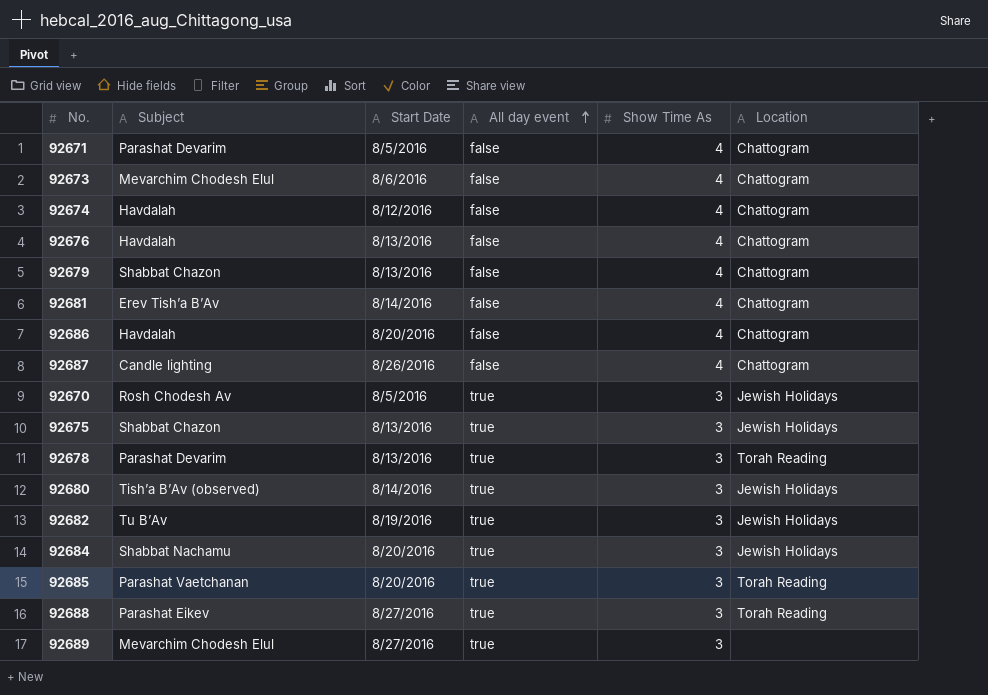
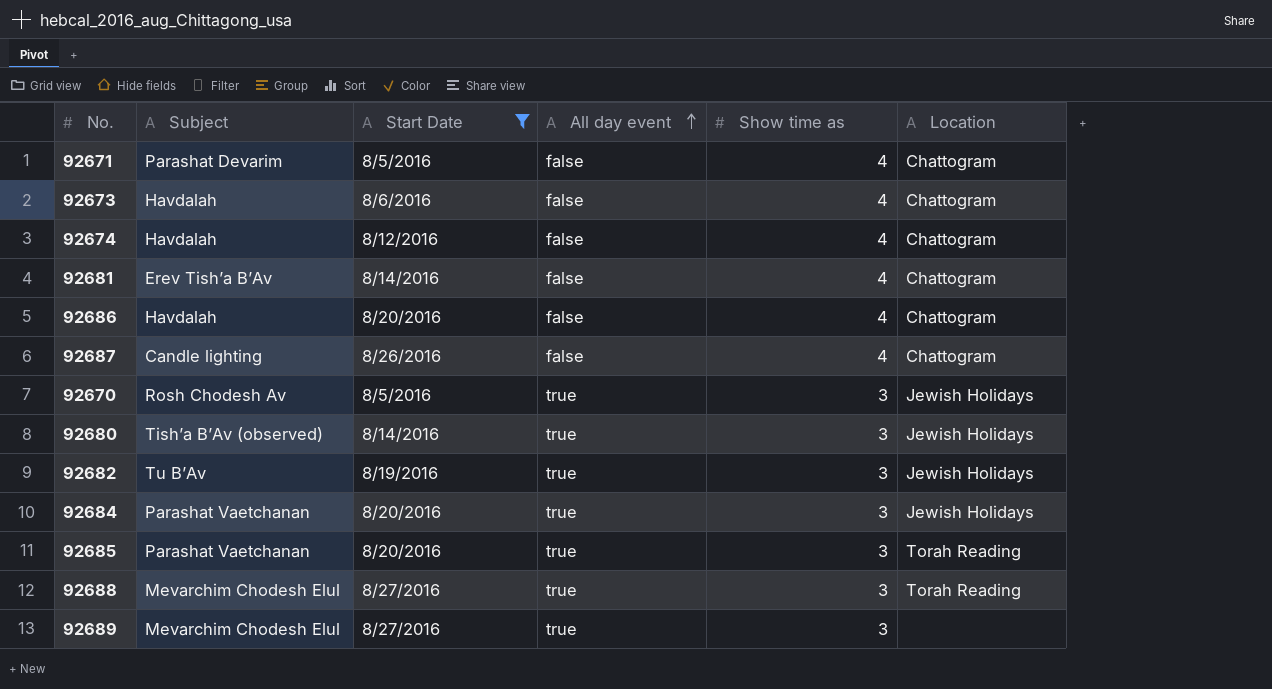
filter: none -> Start Date != 8/13/2016
column name: Show Time As -> Show time as
92673 | Subject: Mevarchim Chodesh Elul -> Havdalah
92684 | Subject: Shabbat Nachamu -> Parashat Vaetchanan
92688 | Subject: Parashat Eikev -> Mevarchim Chodesh Elul

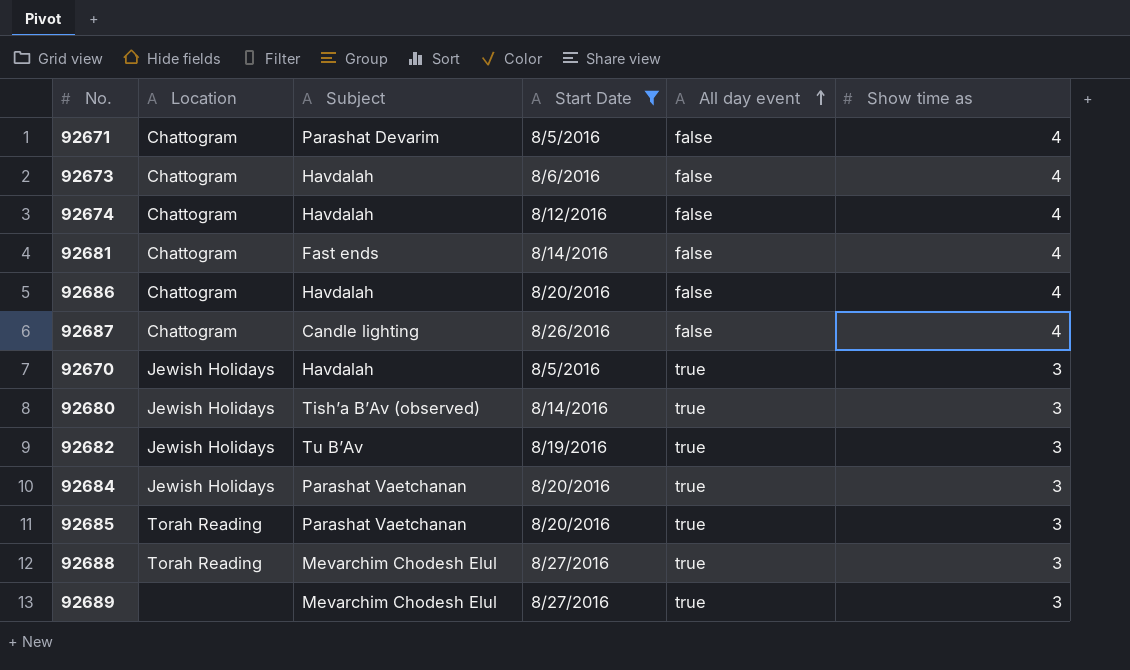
column Location | position: 6 -> 2
92681 | Subject: Erev Tish’a B’Av -> Fast ends
92670 | Subject: Rosh Chodesh Av -> Havdalah

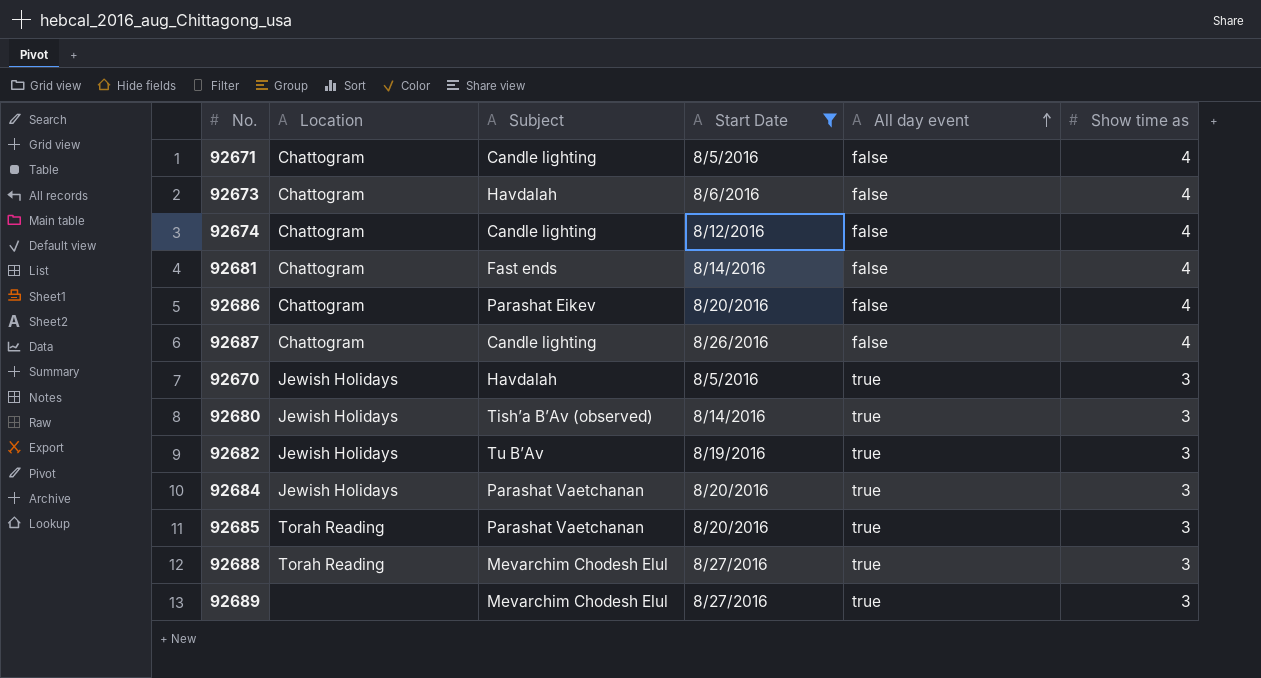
92671 | Subject: Parashat Devarim -> Candle lighting
92674 | Subject: Havdalah -> Candle lighting
92686 | Subject: Havdalah -> Parashat Eikev

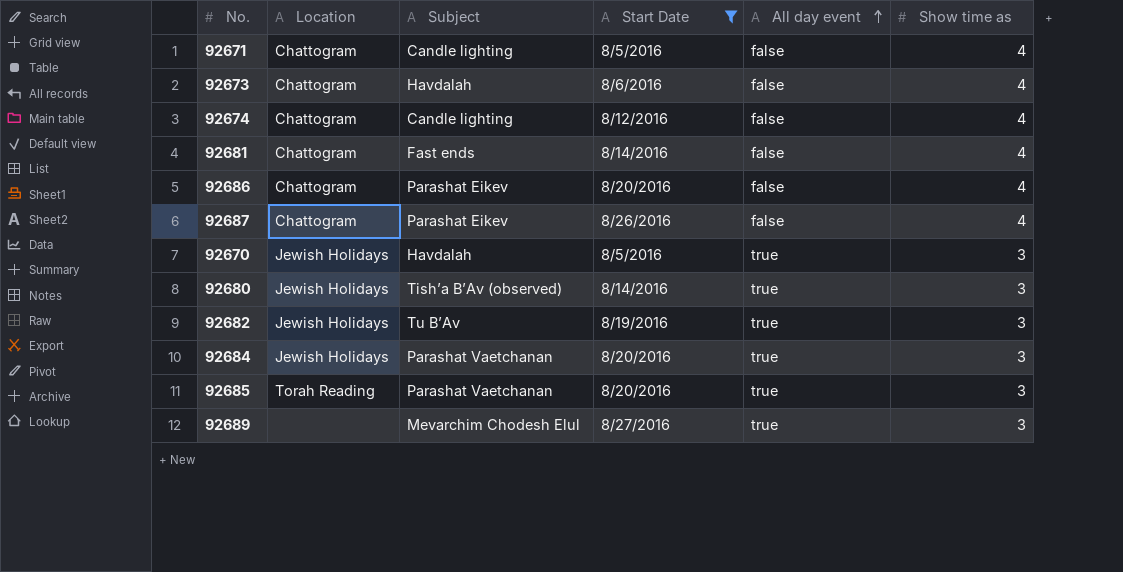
row 92688: Torah Reading | Mevarchim Chodesh Elul | 8/27/2016 | true | 3 -> none
92687 | Subject: Candle lighting -> Parashat Eikev

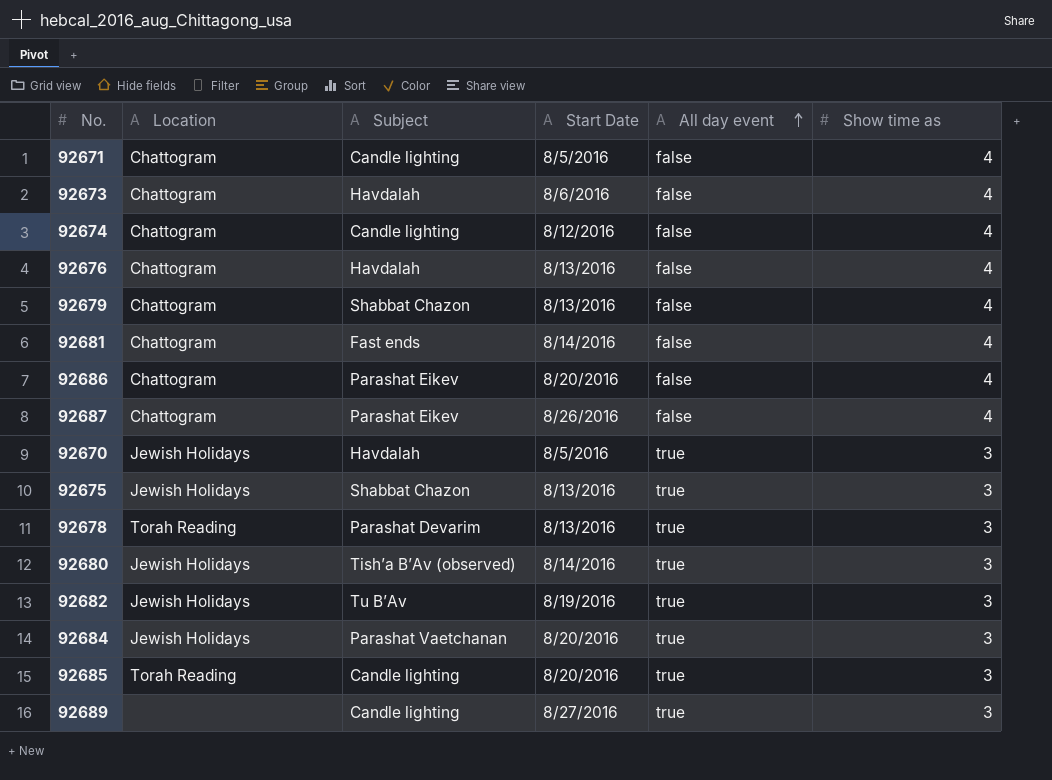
filter: Start Date != 8/13/2016 -> none
92685 | Subject: Parashat Vaetchanan -> Candle lighting
92689 | Subject: Mevarchim Chodesh Elul -> Candle lighting

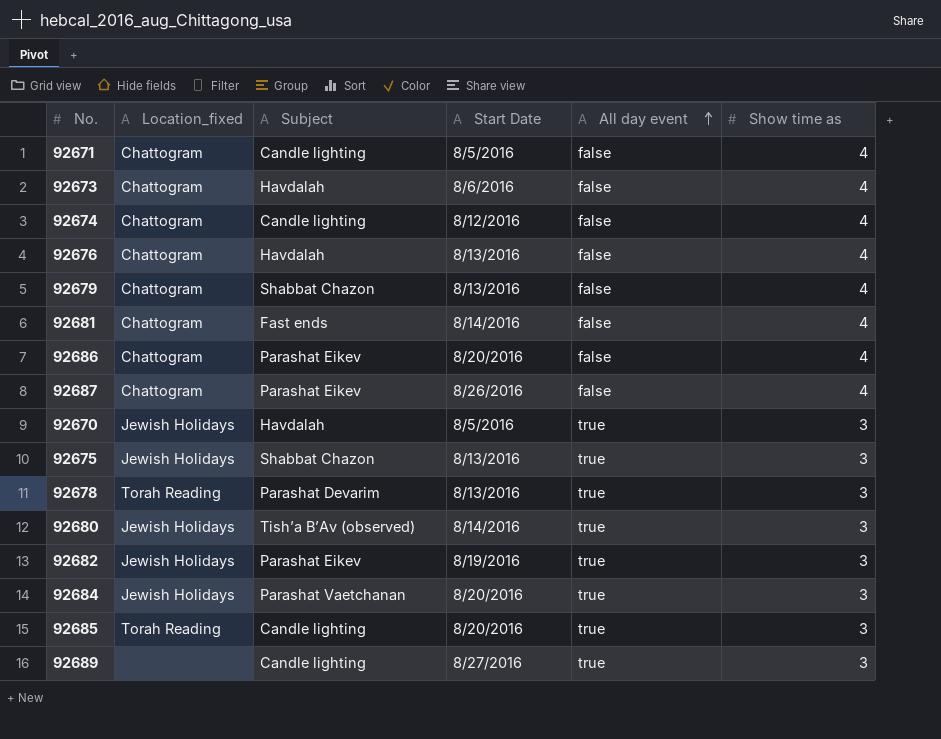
column name: Location -> Location_fixed
92682 | Subject: Tu B’Av -> Parashat Eikev

